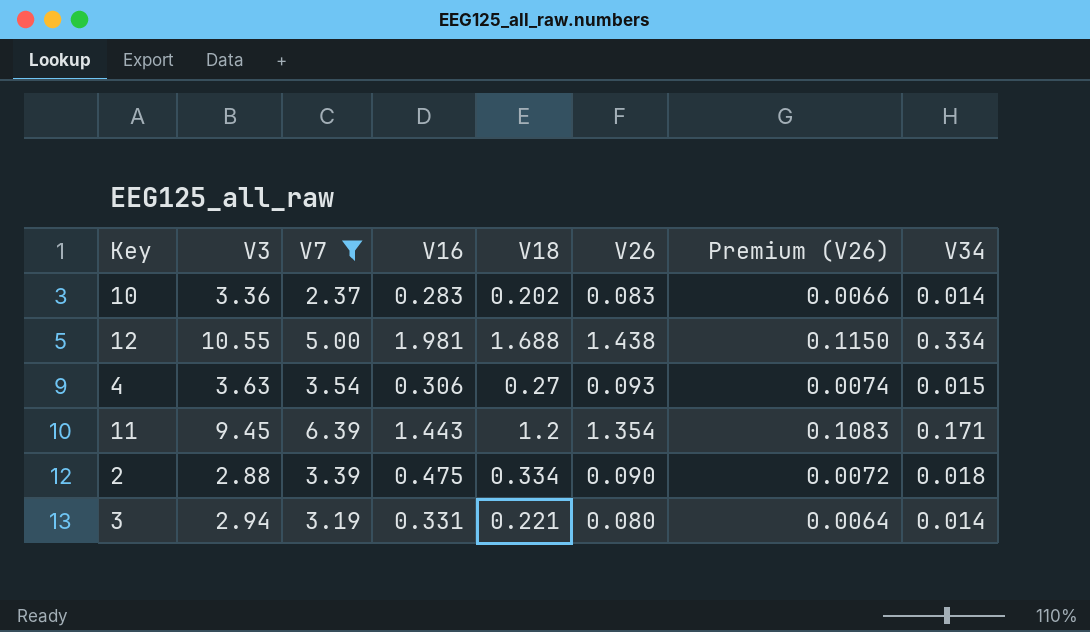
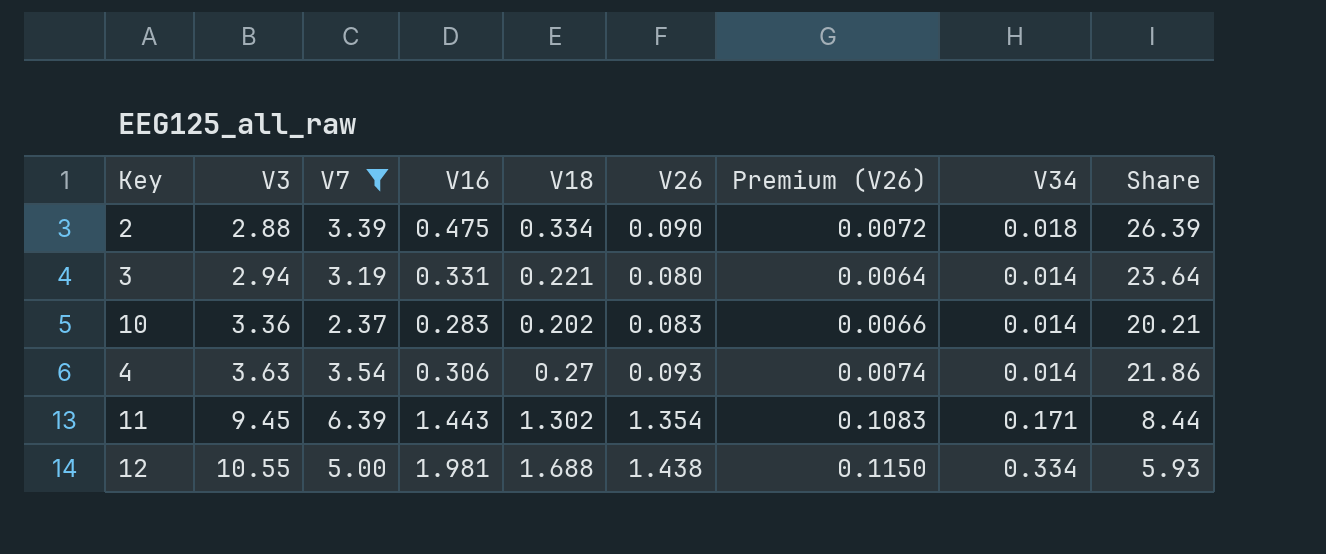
row order: none -> V3 ascending
column Share | formula: none -> [V16] / [V34]
4 | V34: 0.015 -> 0.014
11 | V18: 1.2 -> 1.302

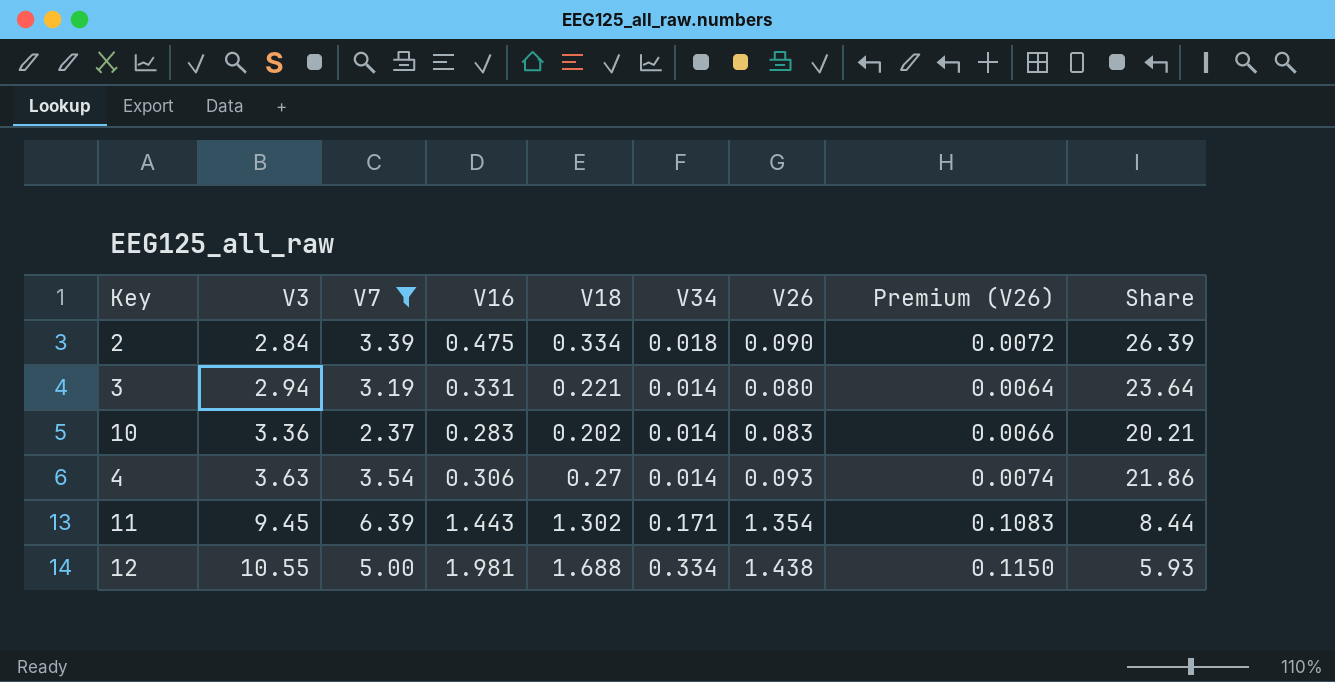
column V34 | position: 8 -> 6
2 | V3: 2.88 -> 2.84

